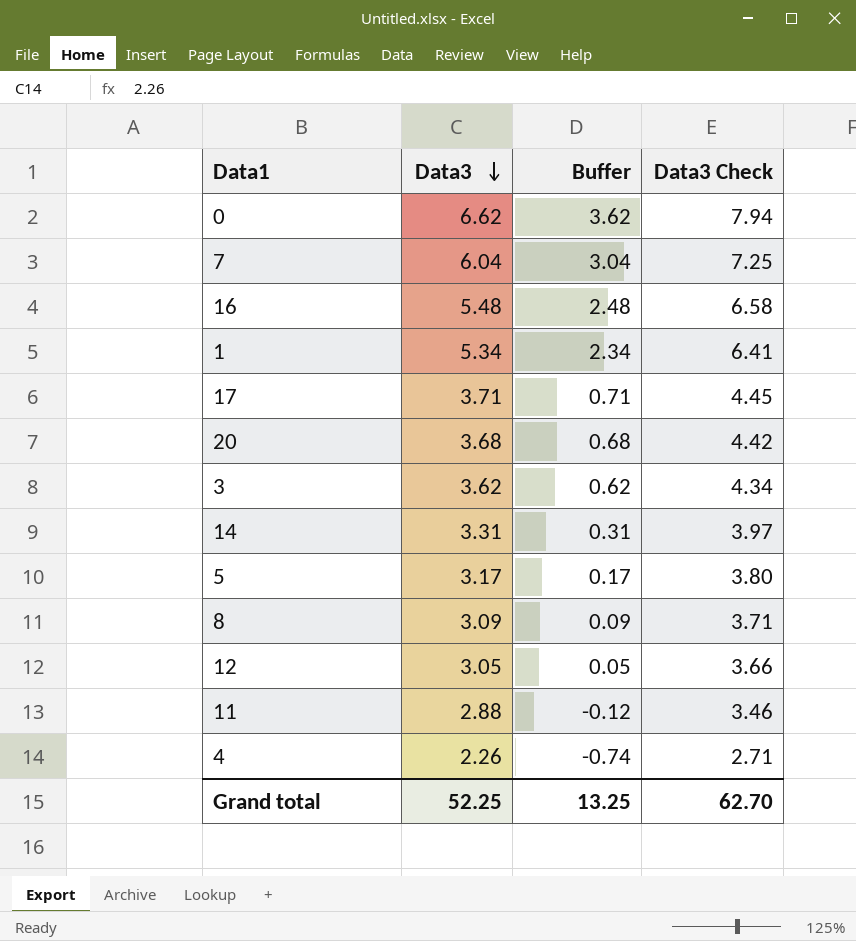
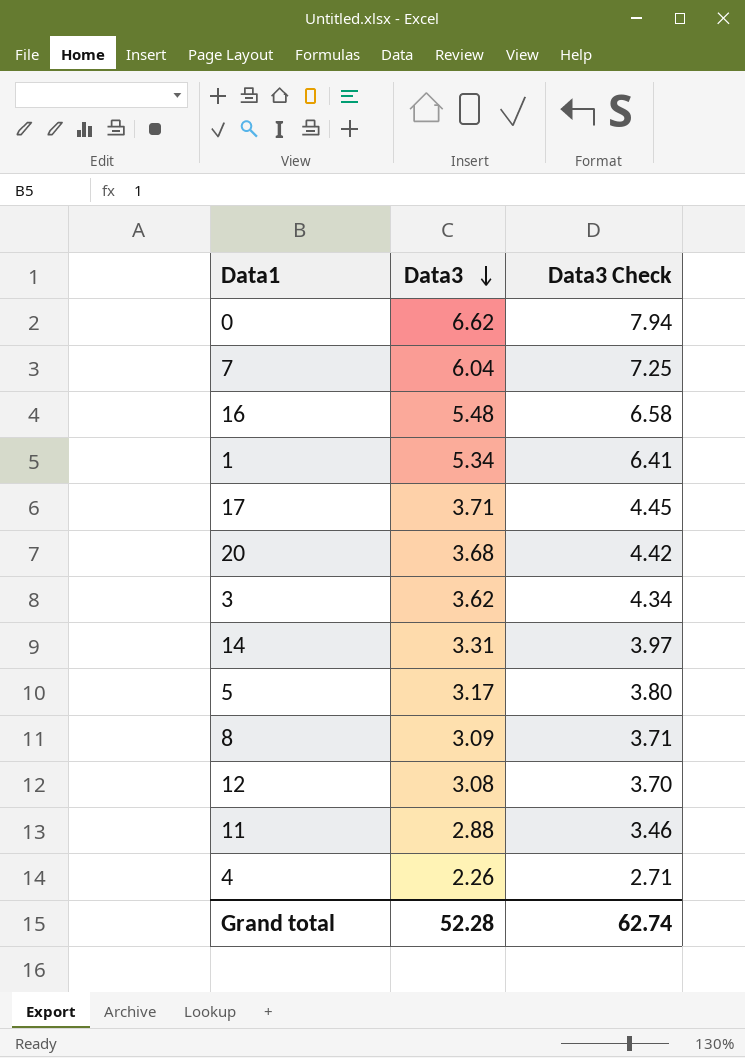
column Buffer | formula: [Data3] - 3 -> none
12 | Data3: 3.05 -> 3.08
12 | Data3 Check: 3.66 -> 3.70
Grand total | Data3: 52.25 -> 52.28
Grand total | Data3 Check: 62.70 -> 62.74

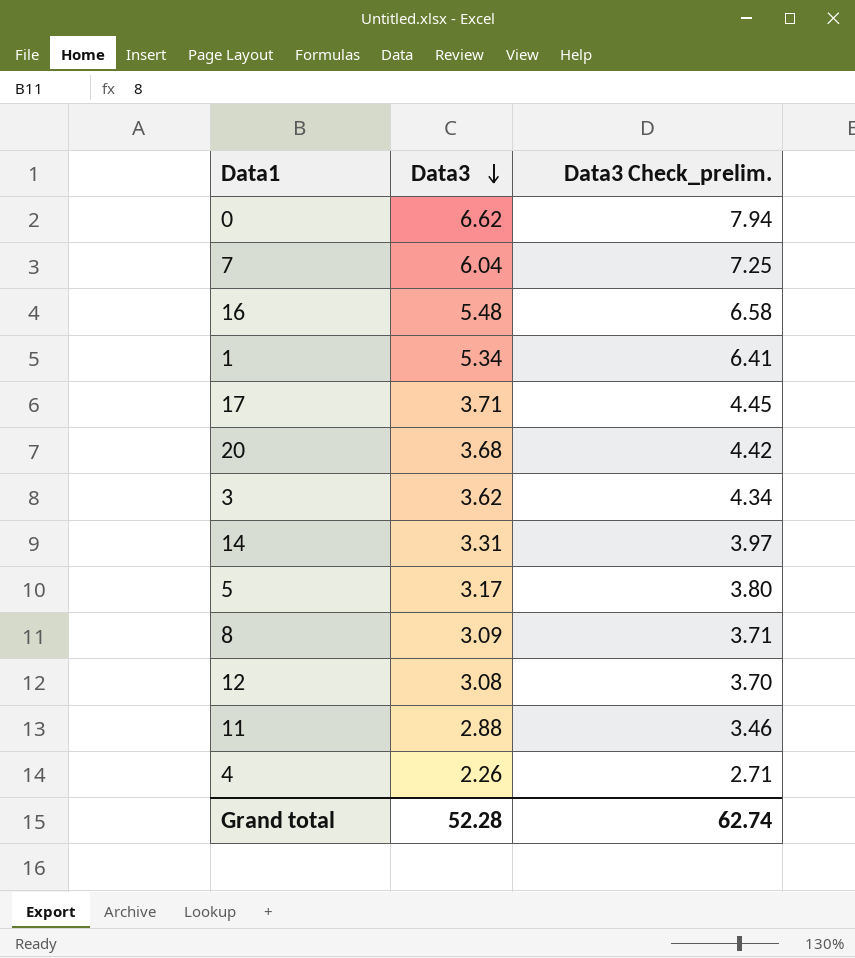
column name: Data3 Check -> Data3 Check_prelim.

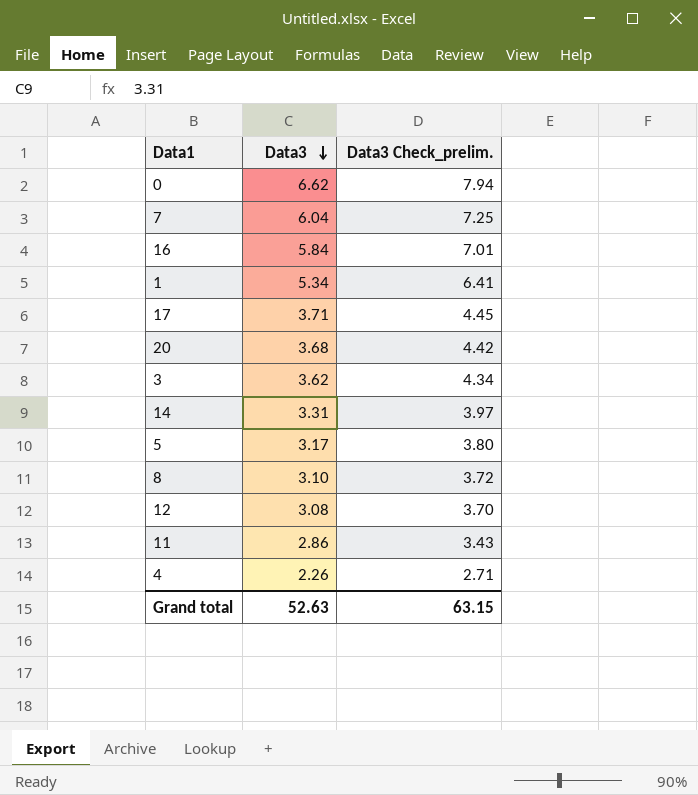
16 | Data3: 5.48 -> 5.84
16 | Data3 Check_prelim.: 6.58 -> 7.01
8 | Data3: 3.09 -> 3.10
8 | Data3 Check_prelim.: 3.71 -> 3.72
11 | Data3: 2.88 -> 2.86
11 | Data3 Check_prelim.: 3.46 -> 3.43
Grand total | Data3: 52.28 -> 52.63
Grand total | Data3 Check_prelim.: 62.74 -> 63.15

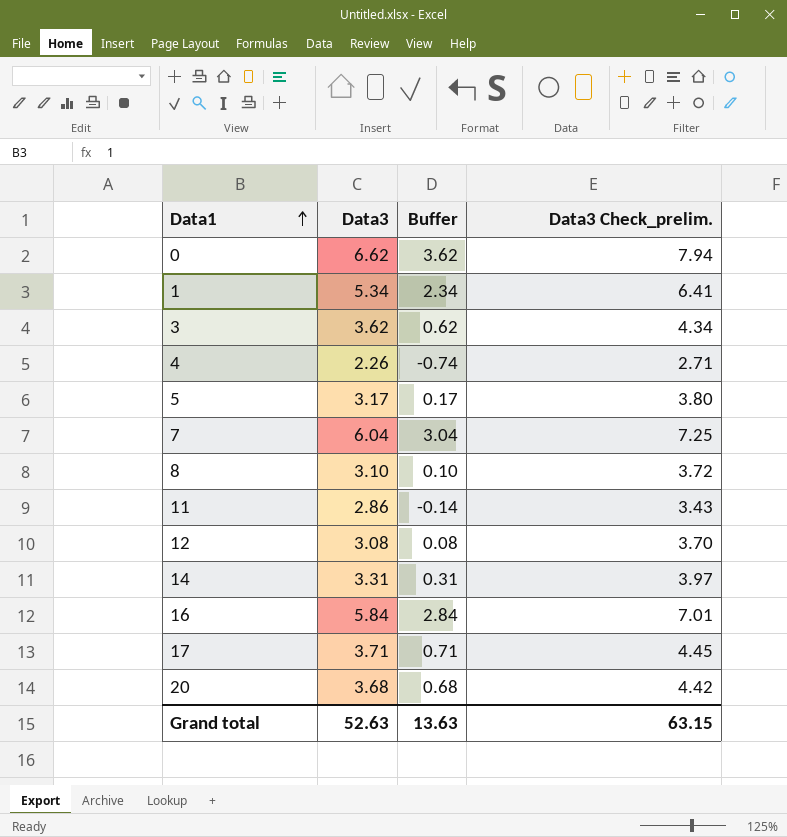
row order: Data3 descending -> Data1 ascending
column Buffer | formula: none -> [Data3] - 3

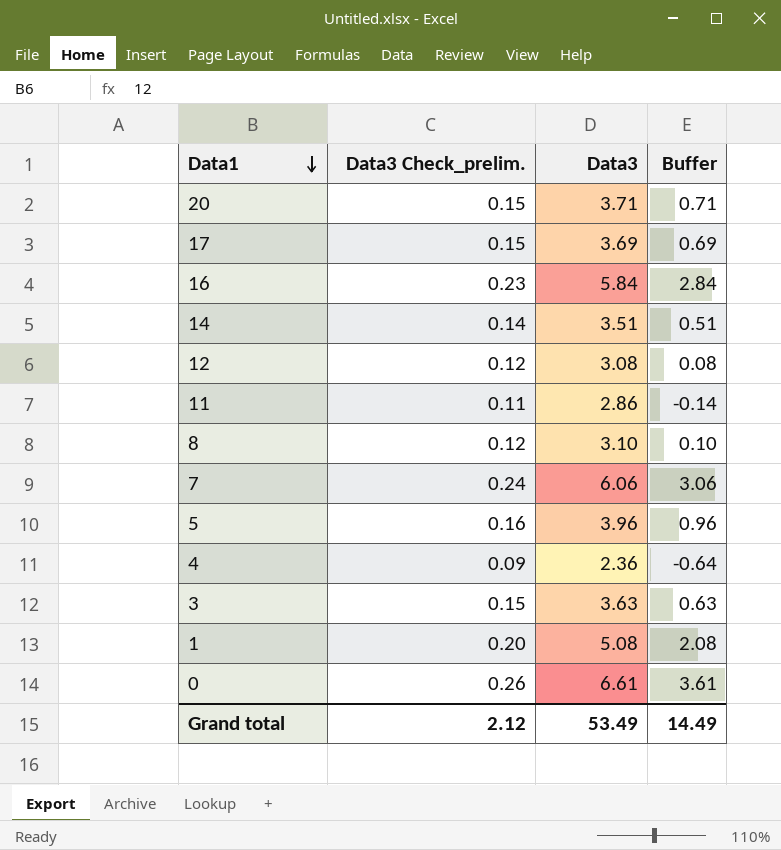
row order: Data1 ascending -> Data1 descending
column Data3 Check_prelim. | formula: [Data3] * 1.2 -> [Data3] * 0.04
column Data3 Check_prelim. | position: 4 -> 2
20 | Data3: 3.68 -> 3.71
20 | Buffer: 0.68 -> 0.71
17 | Data3: 3.71 -> 3.69
17 | Buffer: 0.71 -> 0.69
14 | Data3: 3.31 -> 3.51
14 | Buffer: 0.31 -> 0.51
7 | Data3: 6.04 -> 6.06
7 | Buffer: 3.04 -> 3.06
5 | Data3: 3.17 -> 3.96
5 | Buffer: 0.17 -> 0.96
4 | Data3: 2.26 -> 2.36
4 | Buffer: -0.74 -> -0.64
3 | Data3: 3.62 -> 3.63
3 | Buffer: 0.62 -> 0.63
1 | Data3: 5.34 -> 5.08
1 | Buffer: 2.34 -> 2.08
0 | Data3: 6.62 -> 6.61
0 | Buffer: 3.62 -> 3.61
Grand total | Data3 Check_prelim.: 63.15 -> 2.12
Grand total | Data3: 52.63 -> 53.49
Grand total | Buffer: 13.63 -> 14.49

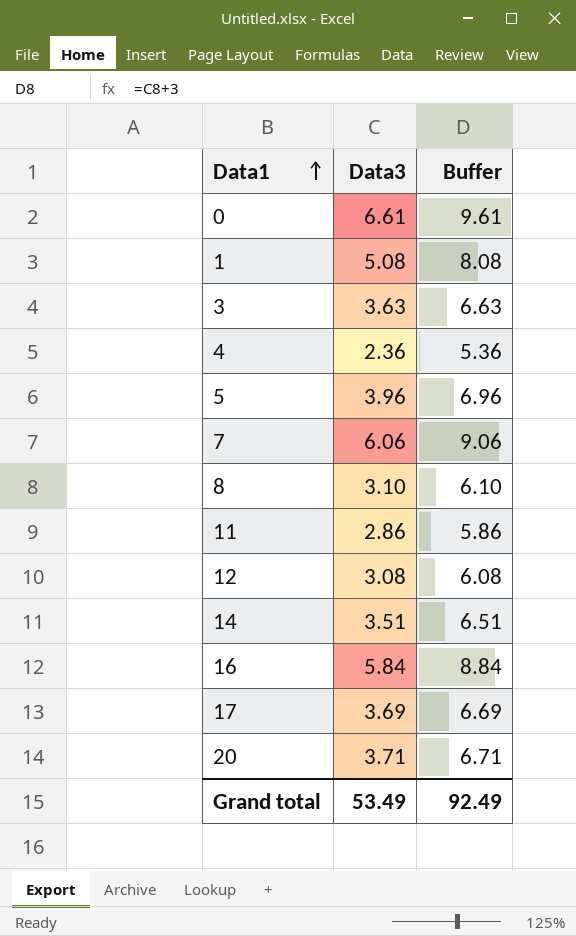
row order: Data1 descending -> Data1 ascending
column Data3 Check_prelim. | formula: [Data3] * 0.04 -> none
column Buffer | formula: [Data3] - 3 -> [Data3] + 3
Grand total | Buffer: 14.49 -> 92.49

